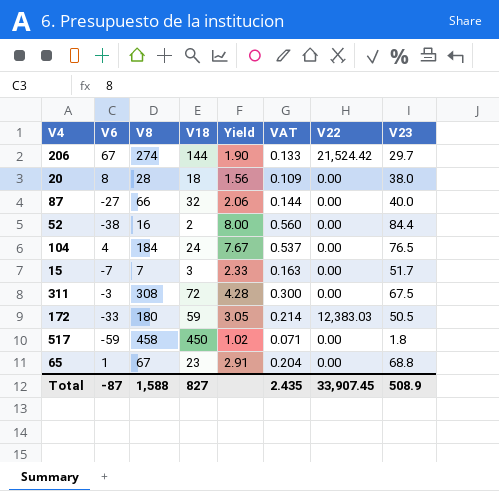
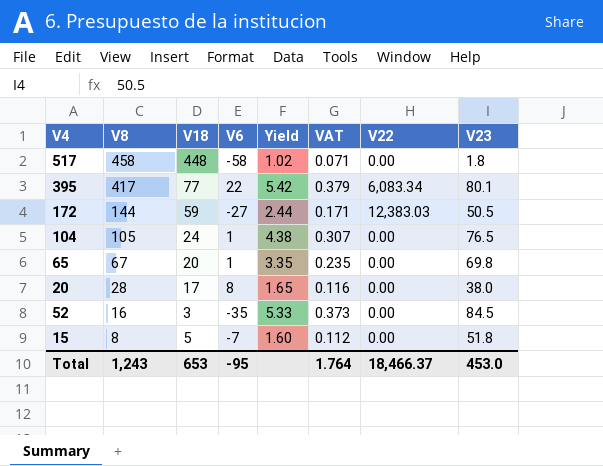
row order: none -> V8 descending
column V6 | position: 2 -> 4
row 206: 67 | 274 | 144 | 1.90 | 0.133 | 21,524.42 | 29.7 -> none
row 87: -27 | 66 | 32 | 2.06 | 0.144 | 0.00 | 40.0 -> none
row 311: -3 | 308 | 72 | 4.28 | 0.300 | 0.00 | 67.5 -> none
517 | V18: 450 -> 448
517 | V6: -59 -> -58
row 395: none -> 417 | 77 | 22 | 5.42 | 0.379 | 6,083.34 | 80.1
172 | V8: 180 -> 144
172 | V6: -33 -> -27
172 | Yield: 3.05 -> 2.44
172 | VAT: 0.214 -> 0.171
104 | V8: 184 -> 105
104 | V6: 4 -> 1
104 | Yield: 7.67 -> 4.38
104 | VAT: 0.537 -> 0.307
65 | V18: 23 -> 20
65 | Yield: 2.91 -> 3.35
65 | VAT: 0.204 -> 0.235
65 | V23: 68.8 -> 69.8
20 | V18: 18 -> 17
20 | Yield: 1.56 -> 1.65
20 | VAT: 0.109 -> 0.116
52 | V18: 2 -> 3
52 | V6: -38 -> -35
52 | Yield: 8.00 -> 5.33
52 | VAT: 0.560 -> 0.373
52 | V23: 84.4 -> 84.5
15 | V8: 7 -> 8
15 | V18: 3 -> 5
15 | Yield: 2.33 -> 1.60
15 | VAT: 0.163 -> 0.112
15 | V23: 51.7 -> 51.8
Total | V8: 1,588 -> 1,243
Total | V18: 827 -> 653
Total | V6: -87 -> -95
Total | VAT: 2.435 -> 1.764
Total | V22: 33,907.45 -> 18,466.37
Total | V23: 508.9 -> 453.0

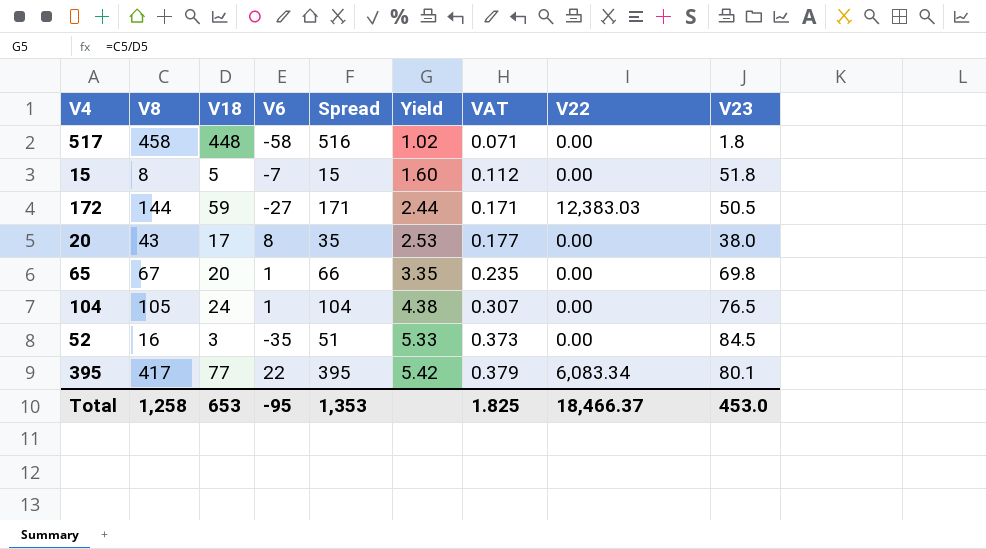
row order: V8 descending -> Yield ascending
column Spread | formula: none -> [V8] - [V6]
20 | V8: 28 -> 43
20 | Yield: 1.65 -> 2.53
20 | VAT: 0.116 -> 0.177
Total | V8: 1,243 -> 1,258
Total | VAT: 1.764 -> 1.825

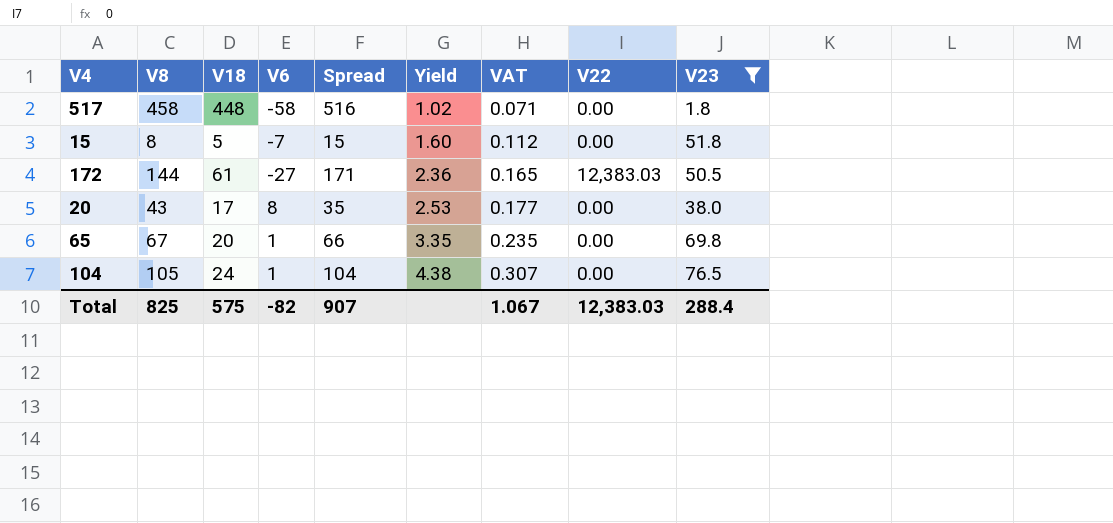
filter: none -> V23 <= 76.5
172 | V18: 59 -> 61
172 | Yield: 2.44 -> 2.36
172 | VAT: 0.171 -> 0.165
Total | V8: 1,258 -> 825
Total | V18: 653 -> 575
Total | V6: -95 -> -82
Total | Spread: 1,353 -> 907
Total | VAT: 1.825 -> 1.067
Total | V22: 18,466.37 -> 12,383.03
Total | V23: 453.0 -> 288.4

